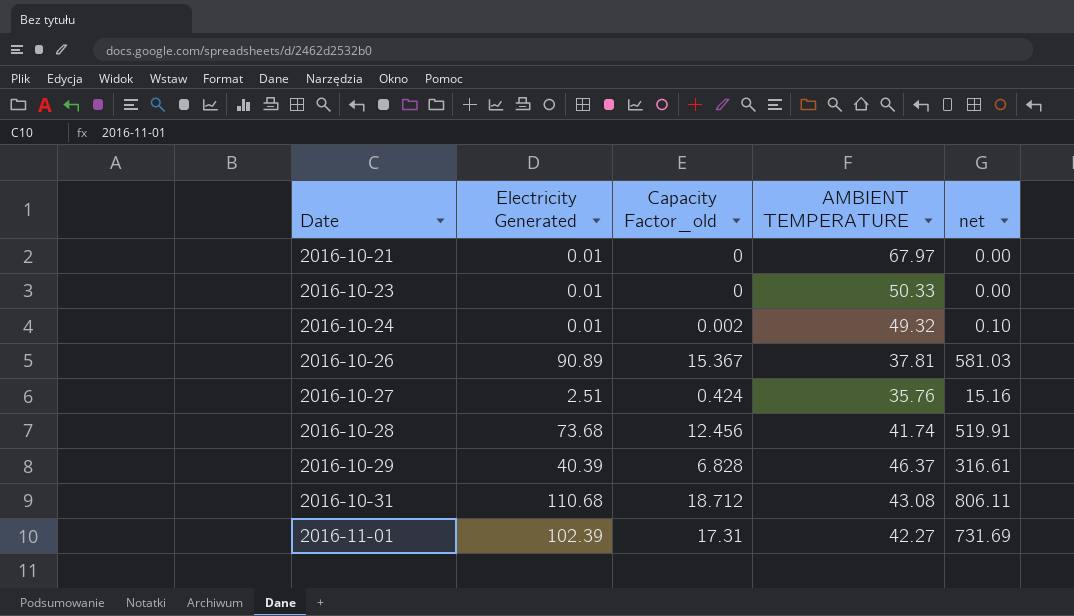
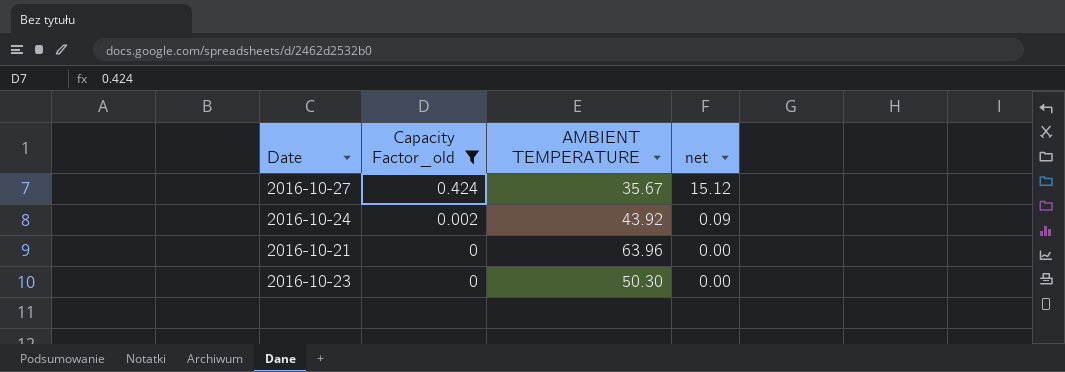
filter: none -> Capacity Factor_old <= 0.424
row order: Date ascending -> Capacity Factor_old descending
column Electricity Generated | position: 2 -> none
2016-10-27 | AMBIENT TEMPERATURE: 35.76 -> 35.67
2016-10-27 | net: 15.16 -> 15.12
2016-10-24 | AMBIENT TEMPERATURE: 49.32 -> 43.92
2016-10-24 | net: 0.10 -> 0.09
2016-10-21 | AMBIENT TEMPERATURE: 67.97 -> 63.96
2016-10-23 | AMBIENT TEMPERATURE: 50.33 -> 50.30

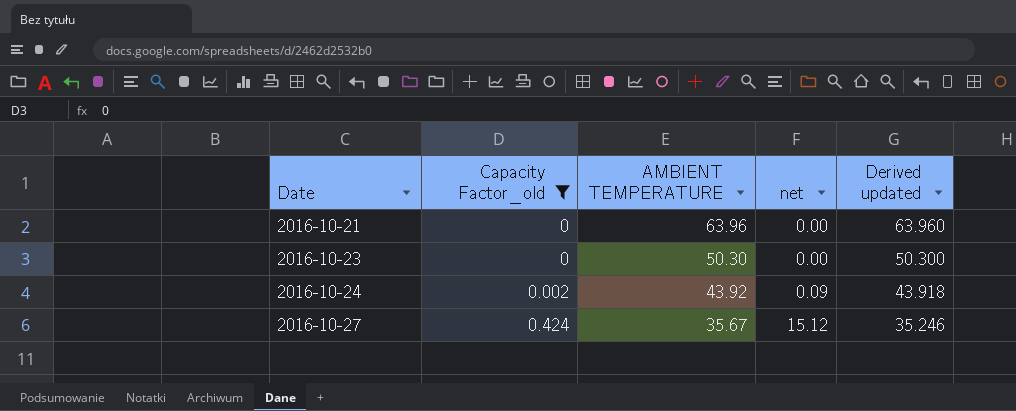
row order: Capacity Factor_old descending -> Date ascending
column Derived updated | formula: none -> [AMBIENT TEMPERATURE] - [Capacity Factor_old]

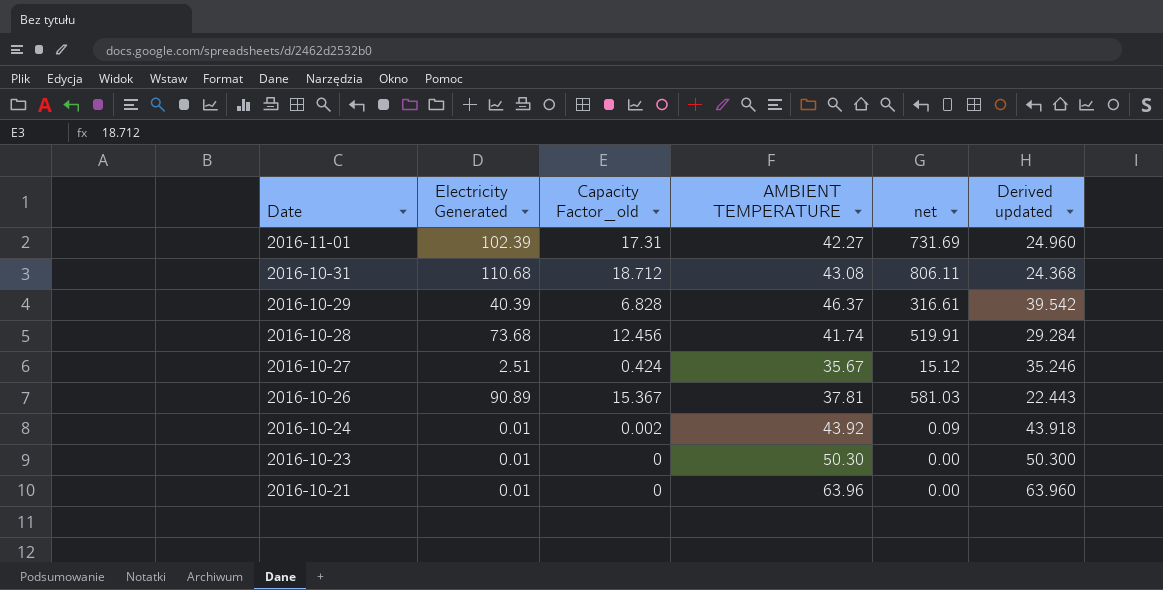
filter: Capacity Factor_old <= 0.424 -> none
row order: Date ascending -> Date descending
column Electricity Generated | position: none -> 2

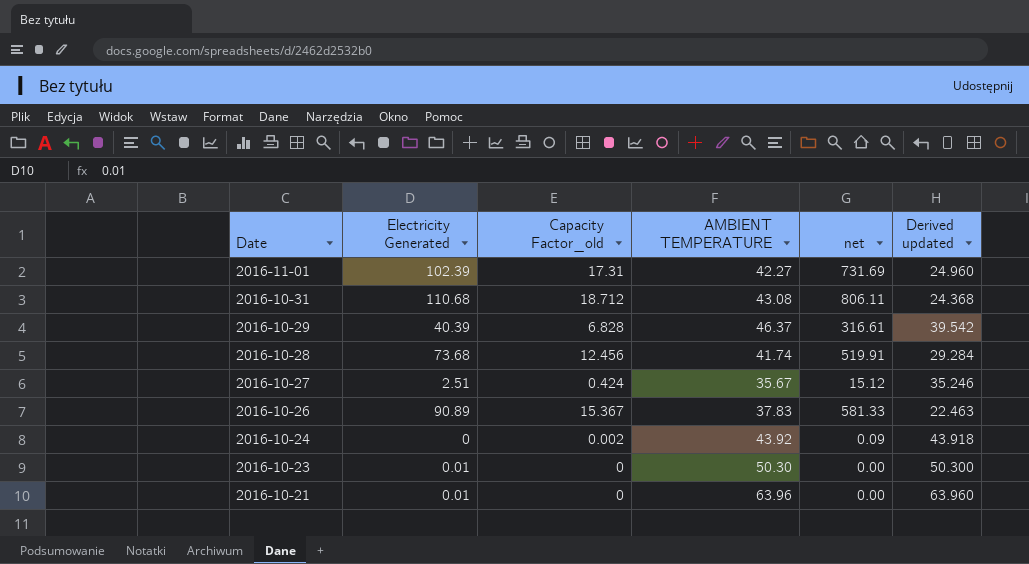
2016-10-26 | AMBIENT TEMPERATURE: 37.81 -> 37.83
2016-10-26 | net: 581.03 -> 581.33
2016-10-26 | Derived updated: 22.443 -> 22.463
2016-10-24 | Electricity Generated: 0.01 -> 0

